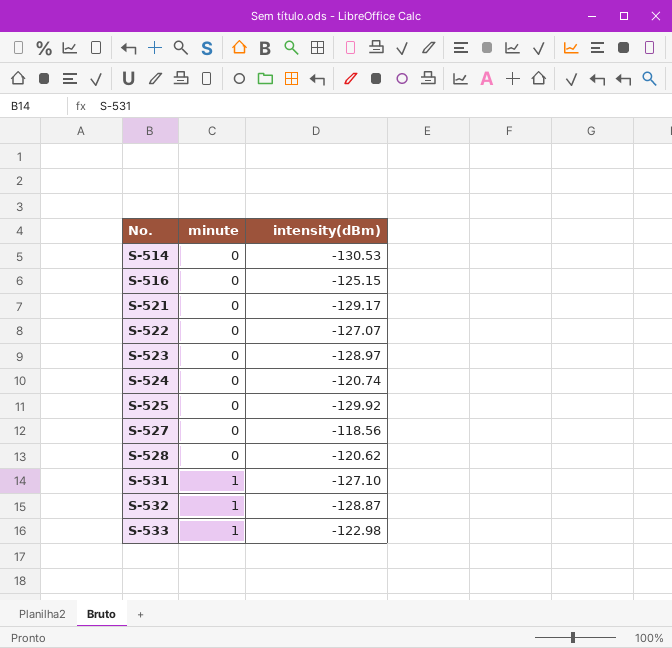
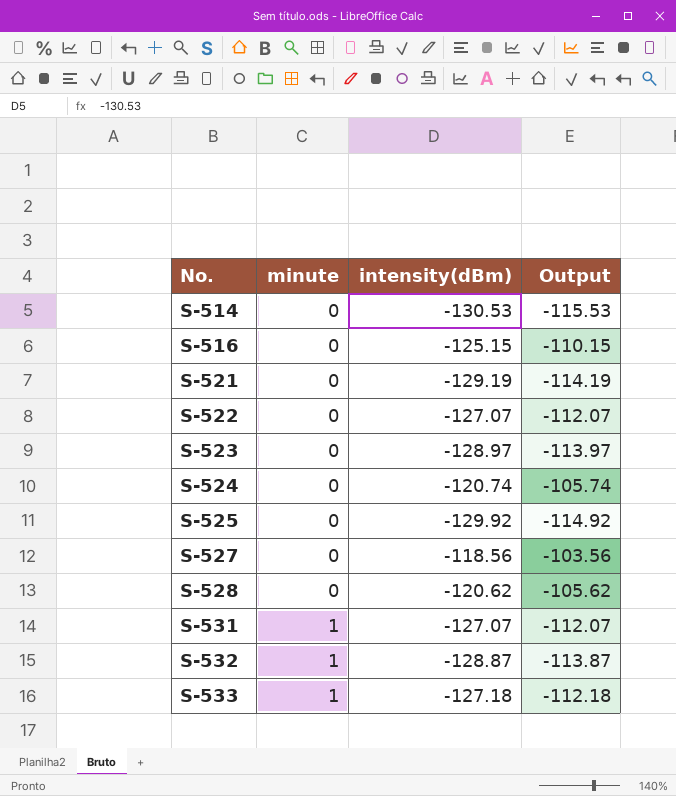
column Output | formula: none -> [intensity(dBm)] + 15
S-521 | intensity(dBm): -129.17 -> -129.19
S-531 | intensity(dBm): -127.10 -> -127.07
S-533 | intensity(dBm): -122.98 -> -127.18

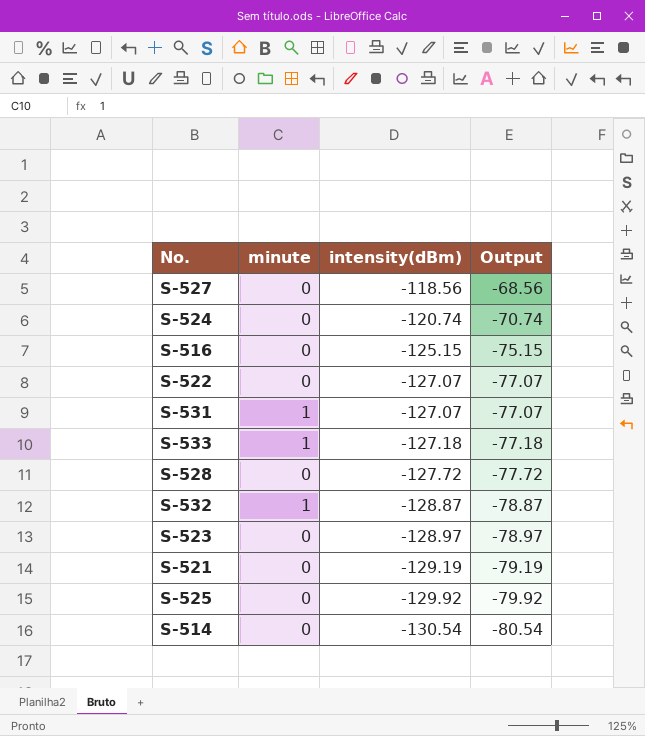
row order: No. ascending -> intensity(dBm) descending
column Output | formula: [intensity(dBm)] + 15 -> [intensity(dBm)] + 50
S-528 | intensity(dBm): -120.62 -> -127.72
S-514 | intensity(dBm): -130.53 -> -130.54

